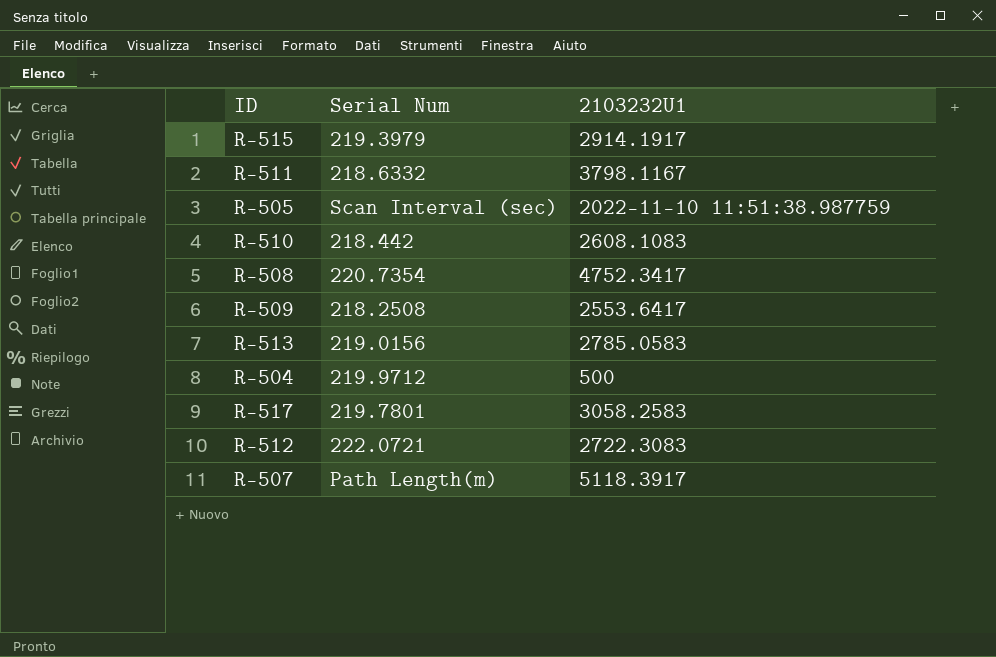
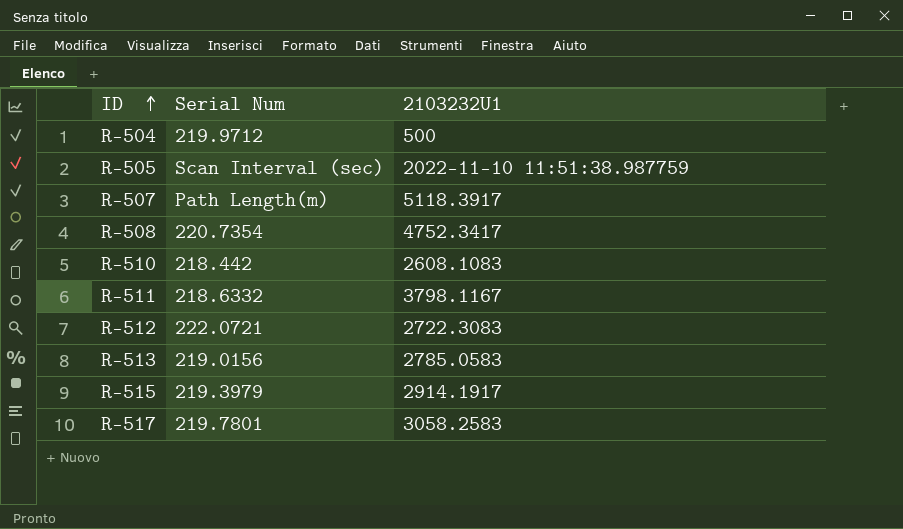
row order: none -> ID ascending
row R-509: 218.2508 | 2553.6417 -> none

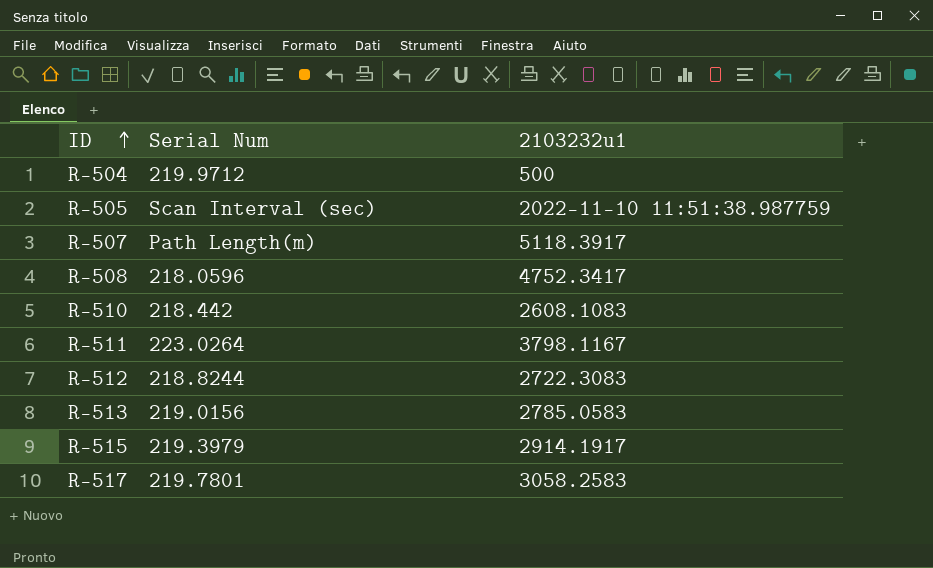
column name: 2103232U1 -> 2103232u1
R-508 | Serial Num: 220.7354 -> 218.0596
R-511 | Serial Num: 218.6332 -> 223.0264
R-512 | Serial Num: 222.0721 -> 218.8244

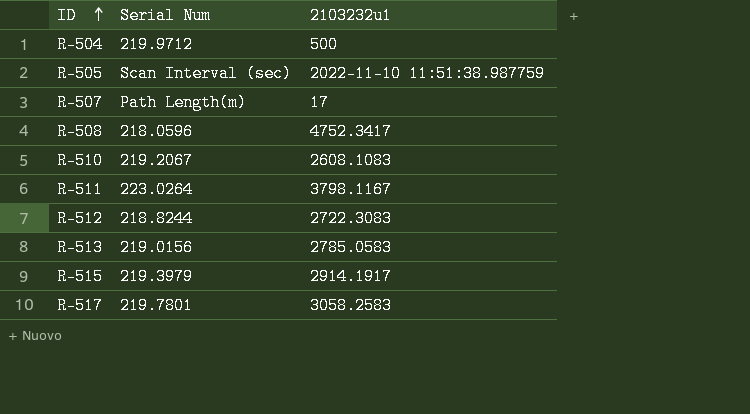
R-507 | 2103232u1: 5118.3917 -> 17
R-510 | Serial Num: 218.442 -> 219.2067

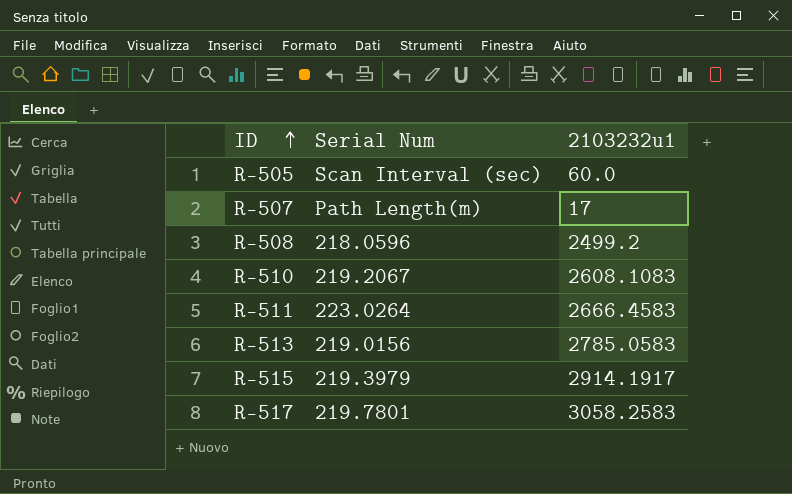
row R-504: 219.9712 | 500 -> none
row R-512: 218.8244 | 2722.3083 -> none
R-505 | 2103232u1: 2022-11-10 11:51:38.987759 -> 60.0
R-508 | 2103232u1: 4752.3417 -> 2499.2
R-511 | 2103232u1: 3798.1167 -> 2666.4583

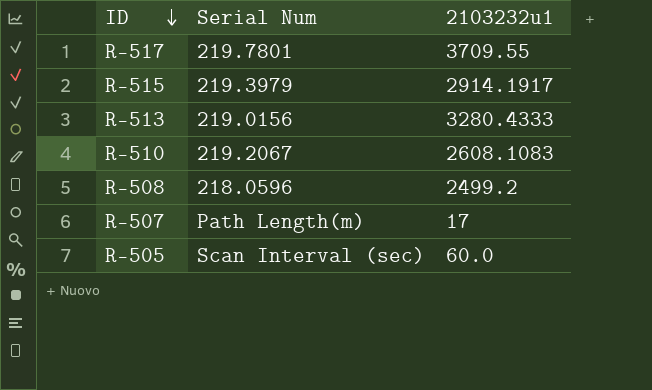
row order: ID ascending -> ID descending
row R-511: 223.0264 | 2666.4583 -> none
R-517 | 2103232u1: 3058.2583 -> 3709.55
R-513 | 2103232u1: 2785.0583 -> 3280.4333

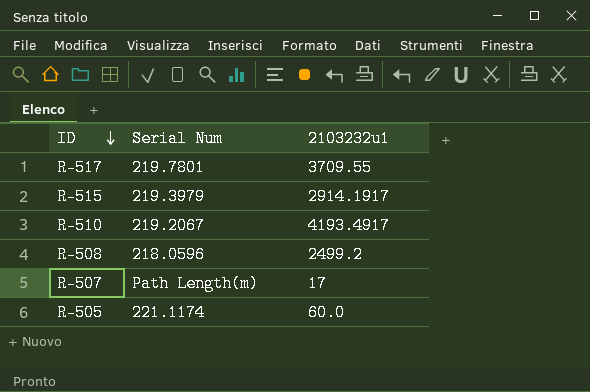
row R-513: 219.0156 | 3280.4333 -> none
R-510 | 2103232u1: 2608.1083 -> 4193.4917
R-505 | Serial Num: Scan Interval (sec) -> 221.1174

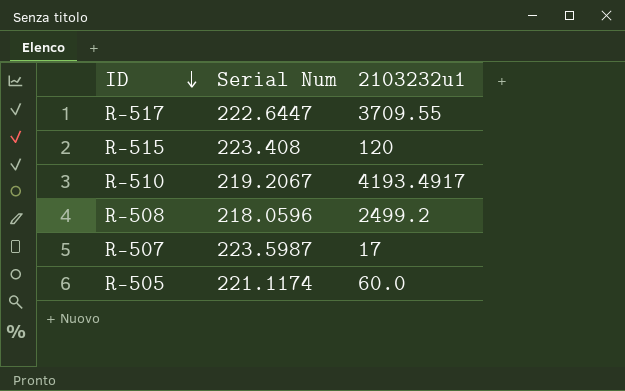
R-517 | Serial Num: 219.7801 -> 222.6447
R-515 | Serial Num: 219.3979 -> 223.408
R-515 | 2103232u1: 2914.1917 -> 120
R-507 | Serial Num: Path Length(m) -> 223.5987

